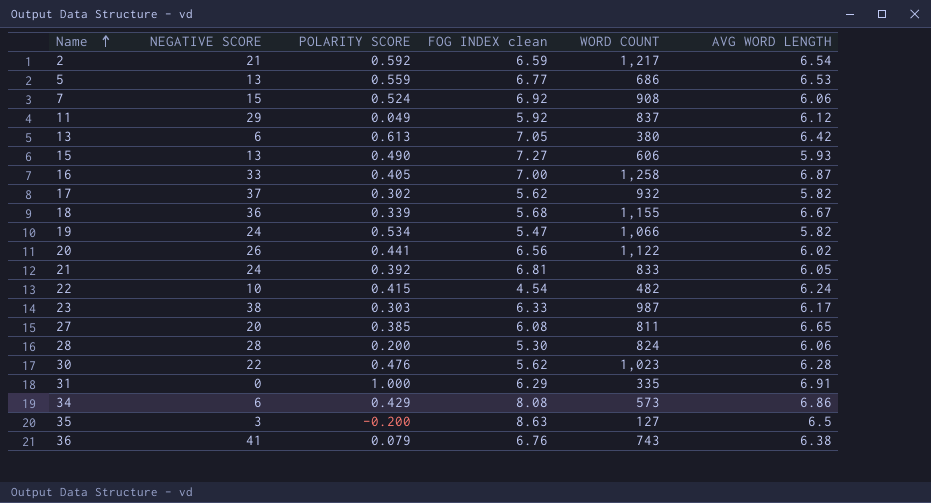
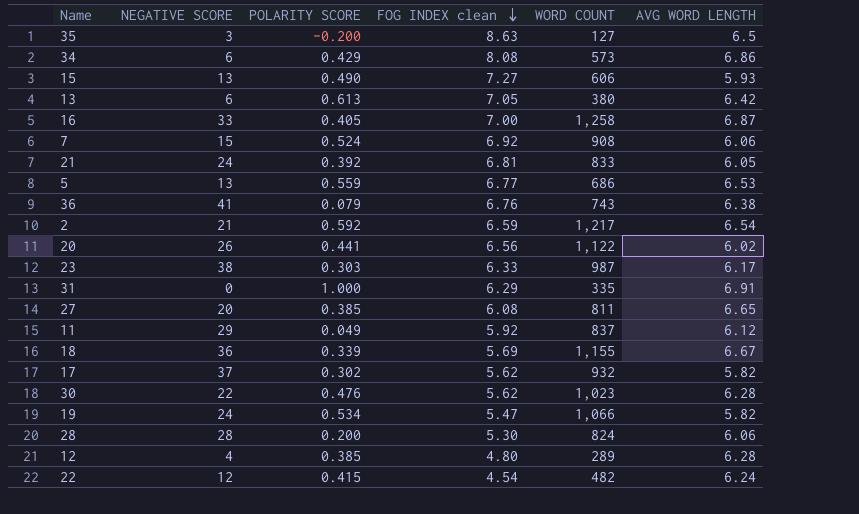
row order: Name ascending -> FOG INDEX clean descending
18 | FOG INDEX clean: 5.68 -> 5.69
row 12: none -> 4 | 0.385 | 4.80 | 289 | 6.28
22 | NEGATIVE SCORE: 10 -> 12

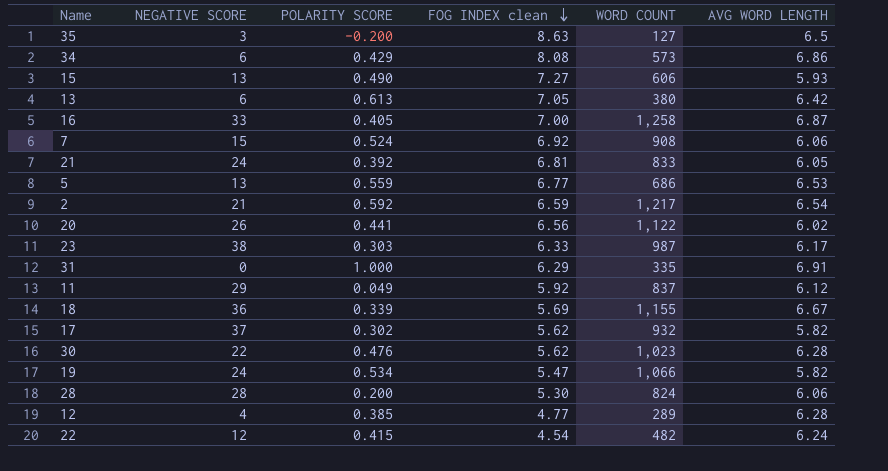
row 36: 41 | 0.079 | 6.76 | 743 | 6.38 -> none
row 27: 20 | 0.385 | 6.08 | 811 | 6.65 -> none
12 | FOG INDEX clean: 4.80 -> 4.77

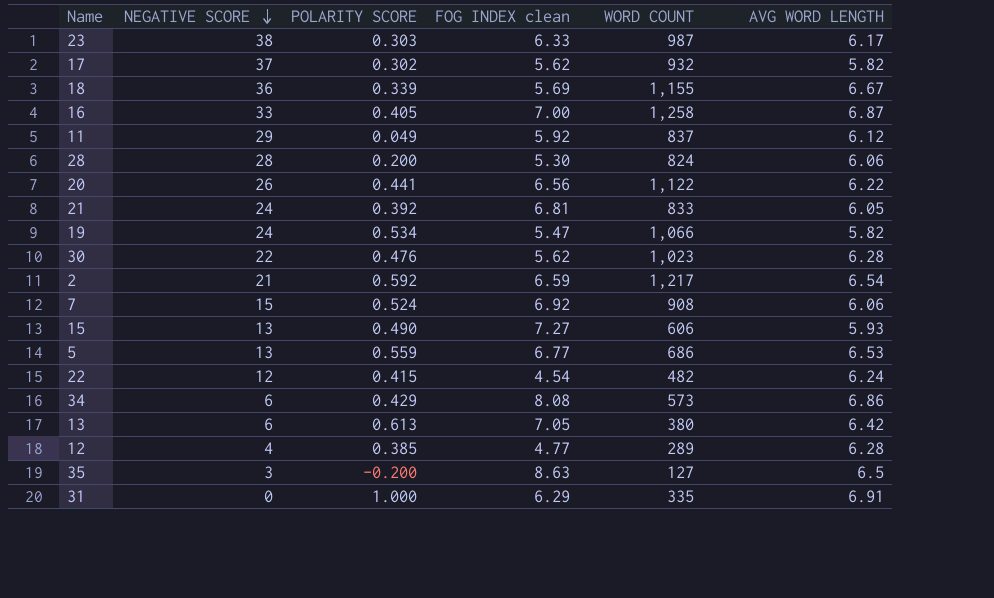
row order: FOG INDEX clean descending -> NEGATIVE SCORE descending
20 | AVG WORD LENGTH: 6.02 -> 6.22

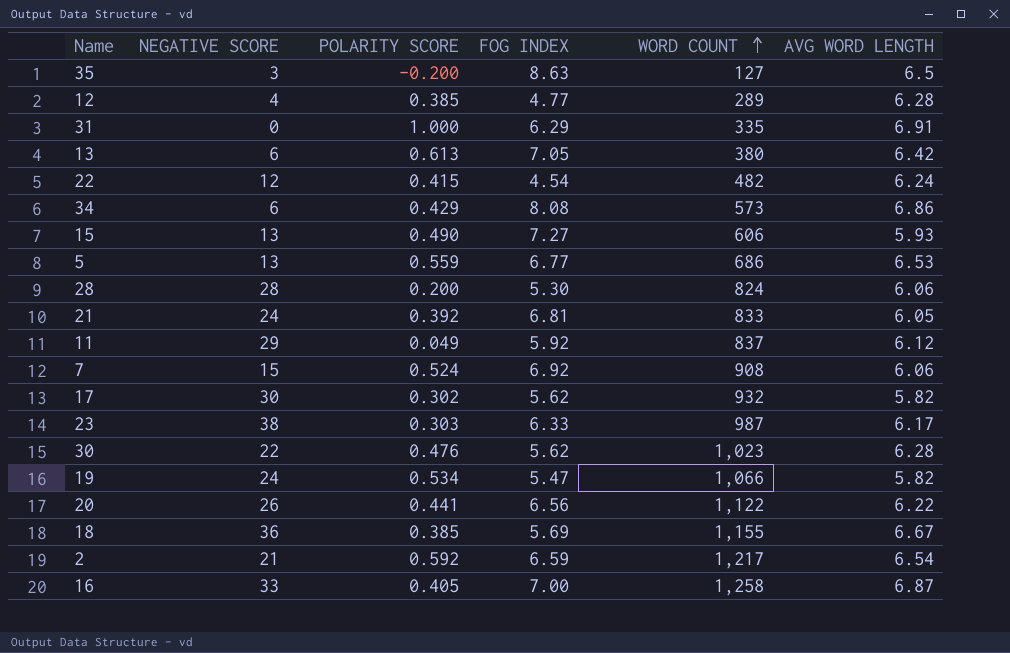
row order: NEGATIVE SCORE descending -> WORD COUNT ascending
column name: FOG INDEX clean -> FOG INDEX
17 | NEGATIVE SCORE: 37 -> 30
18 | POLARITY SCORE: 0.339 -> 0.385

